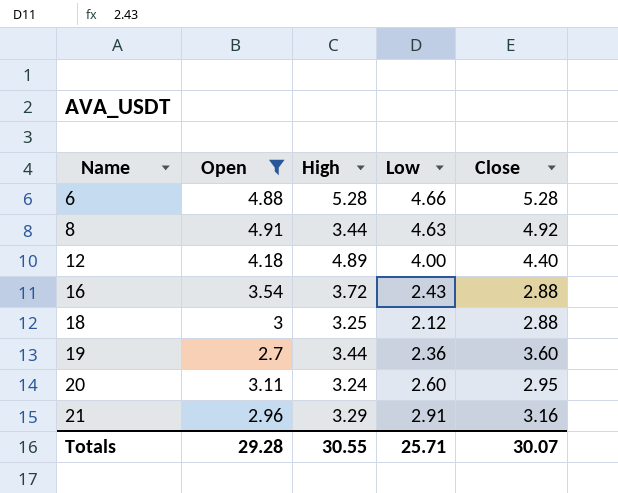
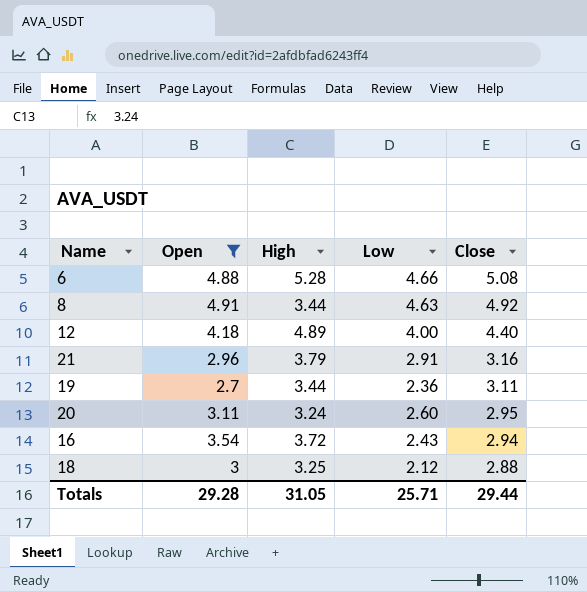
row order: Name ascending -> Close descending
6 | Close: 5.28 -> 5.08
21 | High: 3.29 -> 3.79
19 | Close: 3.60 -> 3.11
16 | Close: 2.88 -> 2.94
Totals | High: 30.55 -> 31.05
Totals | Close: 30.07 -> 29.44

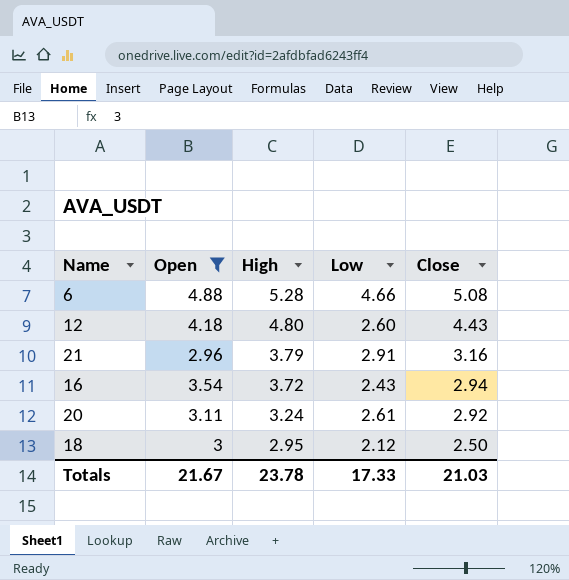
row order: Close descending -> High descending
row 8: 4.91 | 3.44 | 4.63 | 4.92 -> none
row 19: 2.7 | 3.44 | 2.36 | 3.11 -> none
12 | High: 4.89 -> 4.80
12 | Low: 4.00 -> 2.60
12 | Close: 4.40 -> 4.43
20 | Low: 2.60 -> 2.61
20 | Close: 2.95 -> 2.92
18 | High: 3.25 -> 2.95
18 | Close: 2.88 -> 2.50
Totals | Open: 29.28 -> 21.67
Totals | High: 31.05 -> 23.78
Totals | Low: 25.71 -> 17.33
Totals | Close: 29.44 -> 21.03

